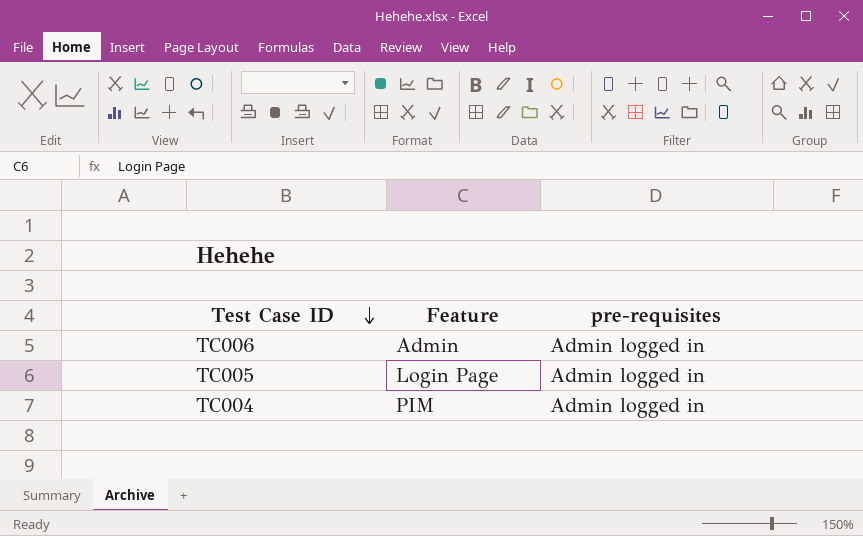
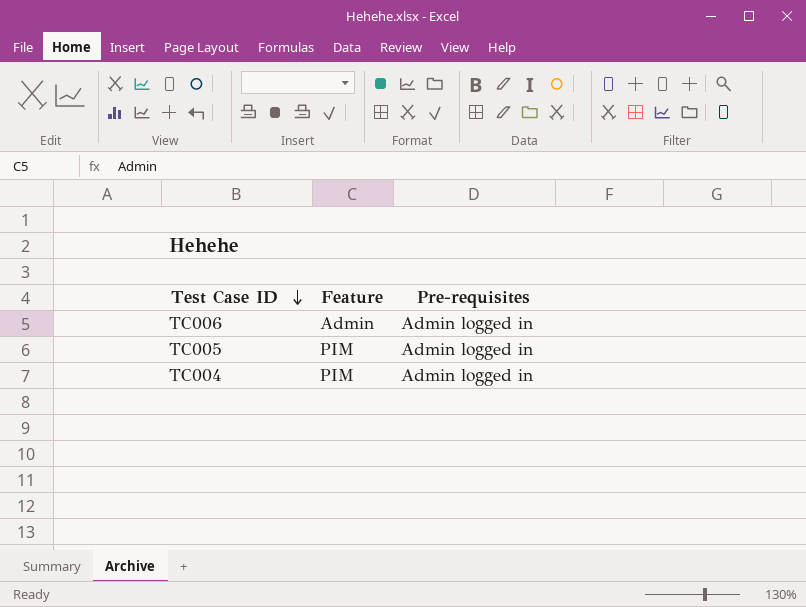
column name: pre-requisites -> Pre-requisites
TC005 | Feature: Login Page -> PIM

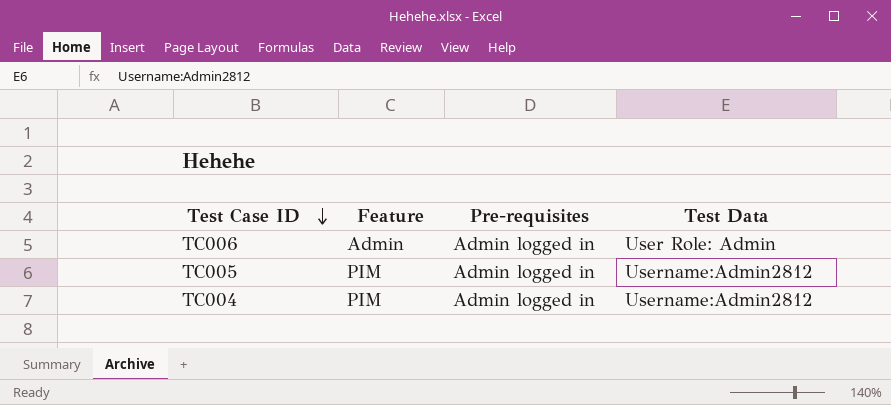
column Test Data | position: none -> 4

